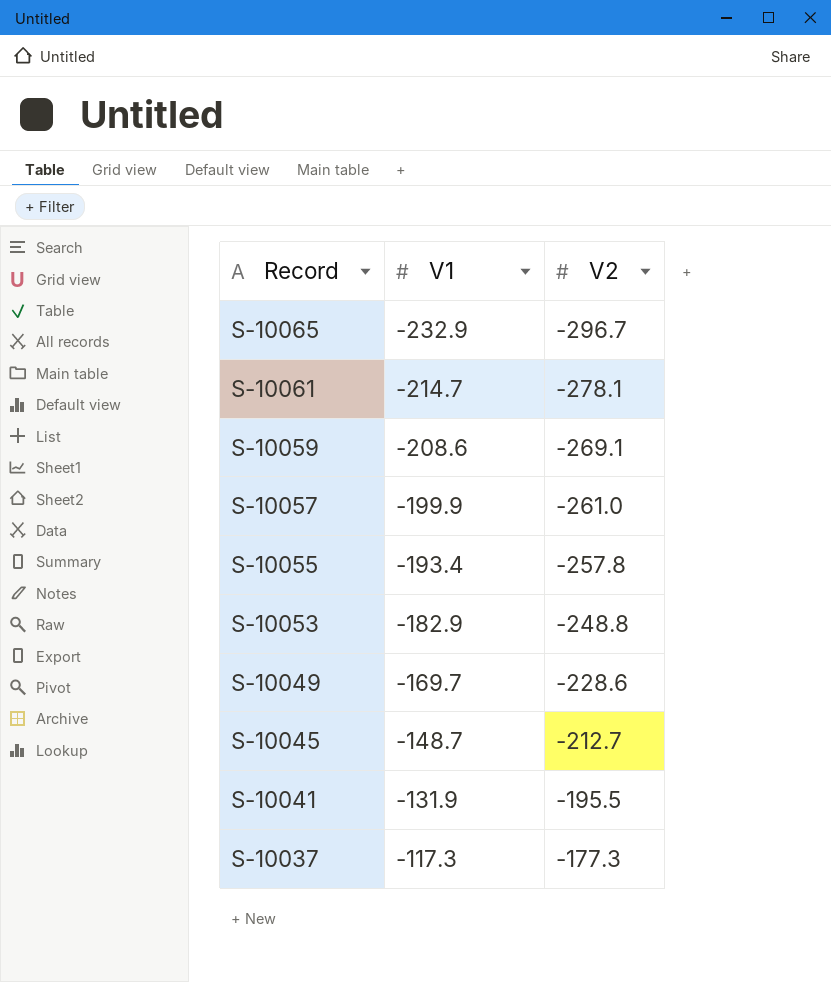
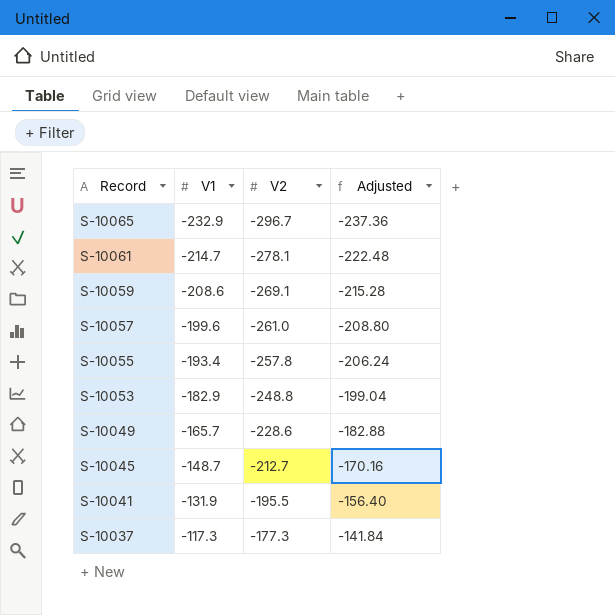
column Adjusted | formula: none -> [V2] * 0.8
S-10057 | V1: -199.9 -> -199.6
S-10049 | V1: -169.7 -> -165.7

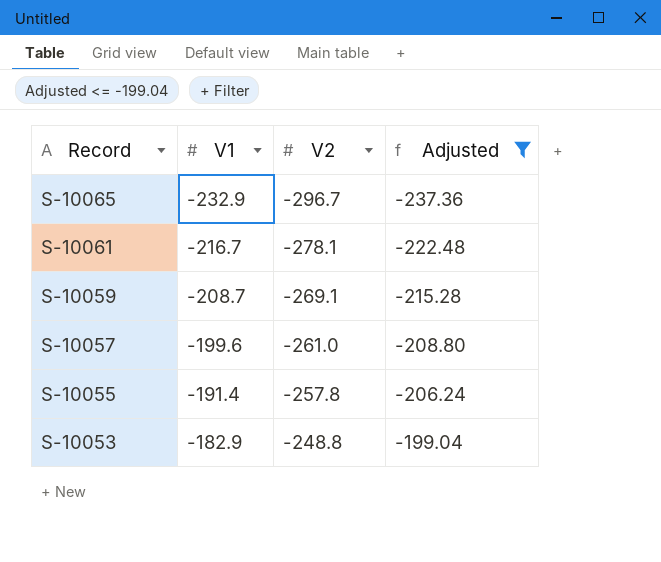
filter: none -> Adjusted <= -199.04
S-10061 | V1: -214.7 -> -216.7
S-10059 | V1: -208.6 -> -208.7
S-10055 | V1: -193.4 -> -191.4

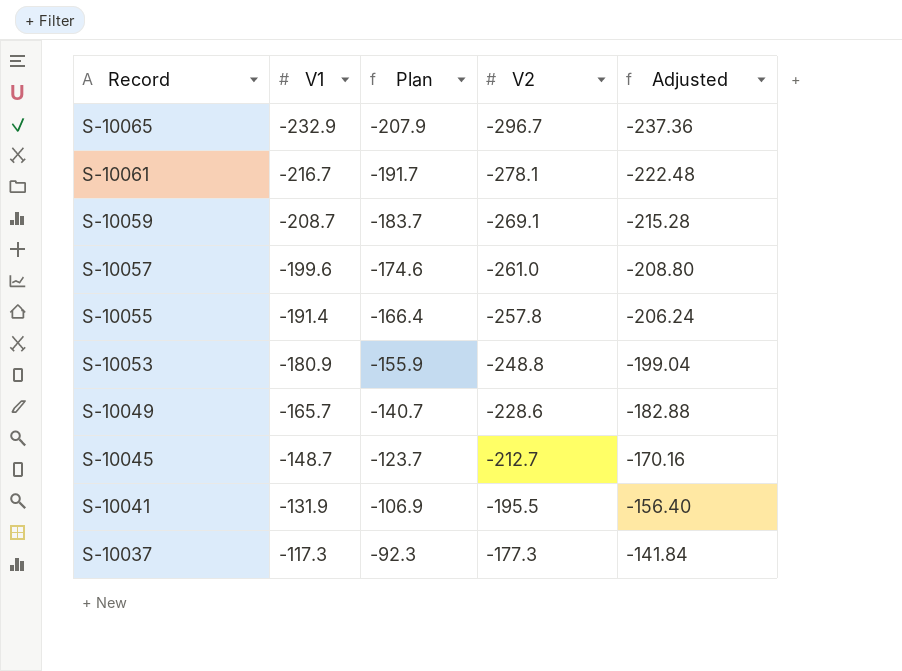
filter: Adjusted <= -199.04 -> none
column Plan | formula: none -> [V1] + 25
S-10053 | V1: -182.9 -> -180.9

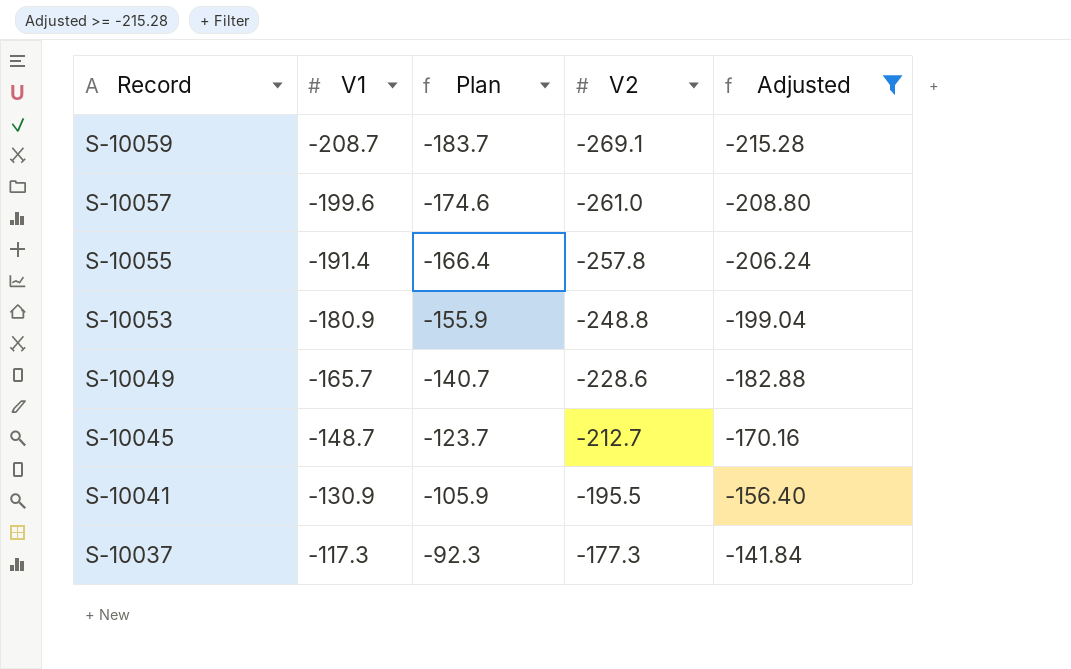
filter: none -> Adjusted >= -215.28
S-10041 | V1: -131.9 -> -130.9
S-10041 | Plan: -106.9 -> -105.9

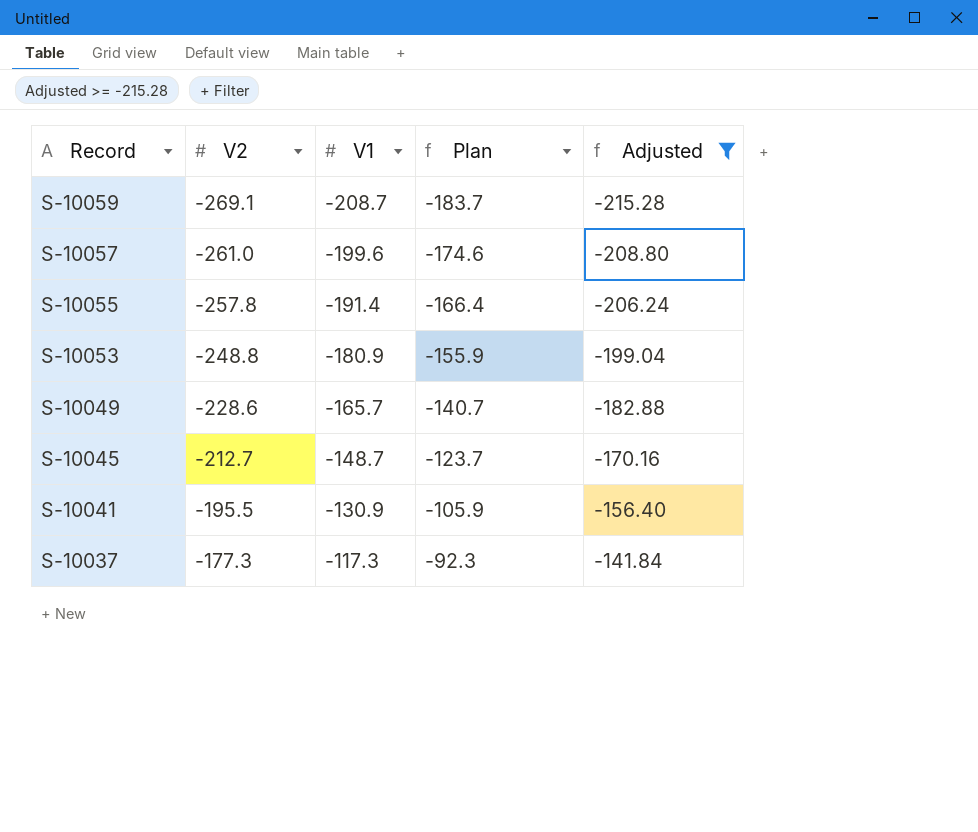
column V2 | position: 4 -> 2

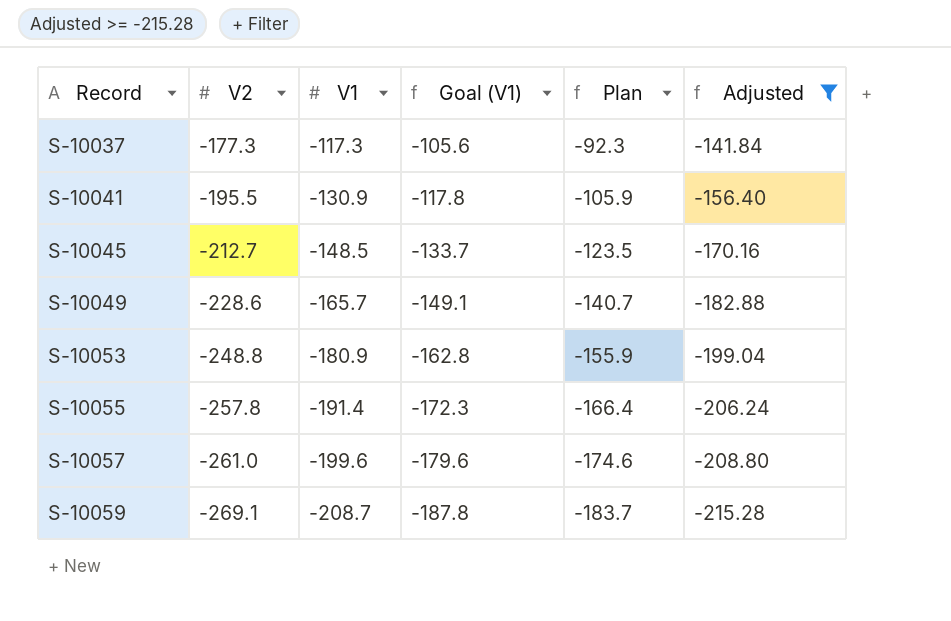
row order: Record descending -> Record ascending
column Goal (V1) | formula: none -> [V1] * 0.9
S-10045 | V1: -148.7 -> -148.5
S-10045 | Plan: -123.7 -> -123.5

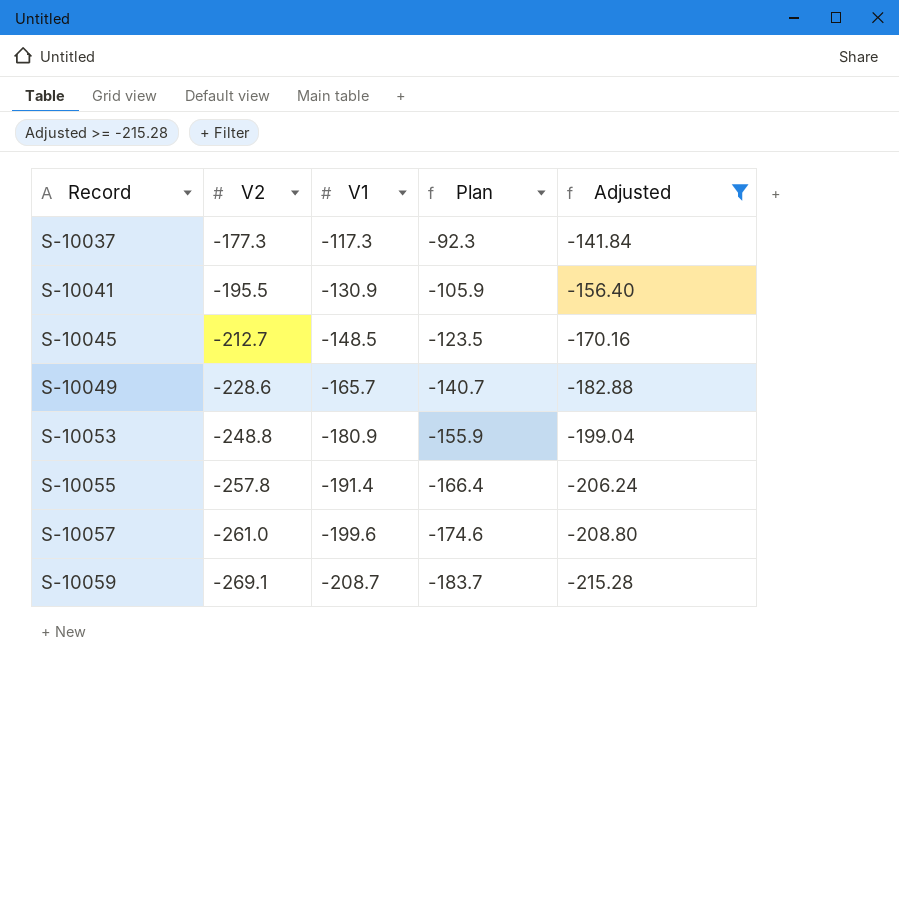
column Goal (V1) | formula: [V1] * 0.9 -> none

